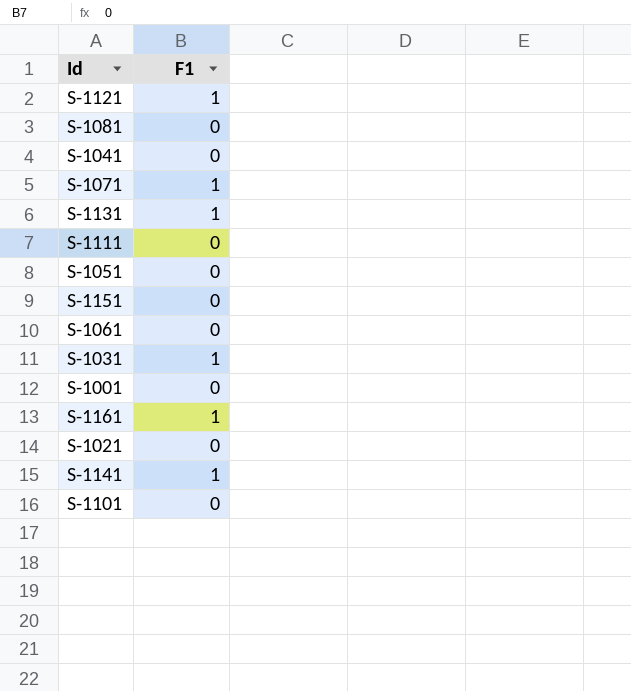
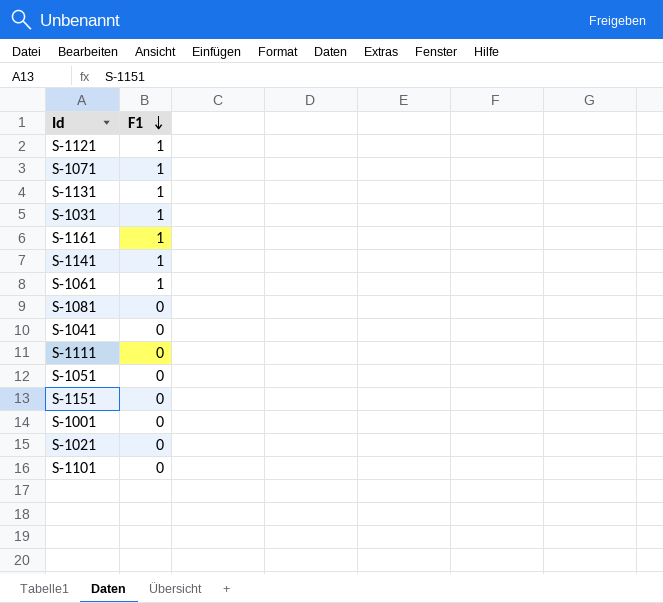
row order: none -> F1 descending
S-1061 | F1: 0 -> 1

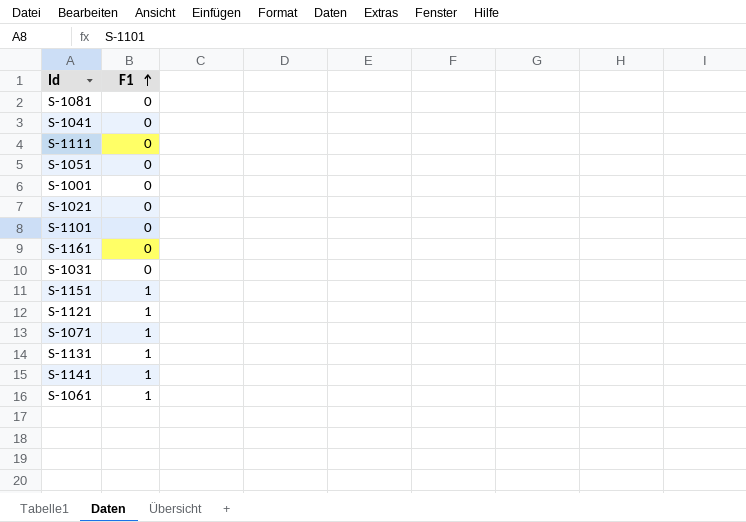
row order: F1 descending -> F1 ascending
S-1161 | F1: 1 -> 0
S-1031 | F1: 1 -> 0
S-1151 | F1: 0 -> 1

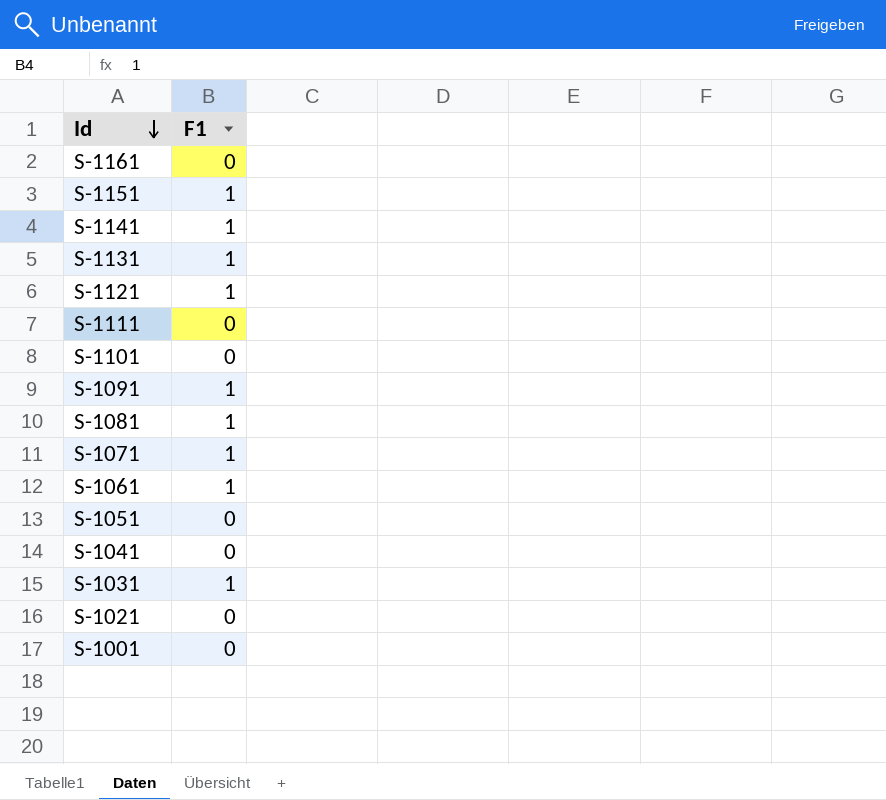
row order: F1 ascending -> Id descending
row S-1091: none -> 1
S-1081 | F1: 0 -> 1
S-1031 | F1: 0 -> 1

